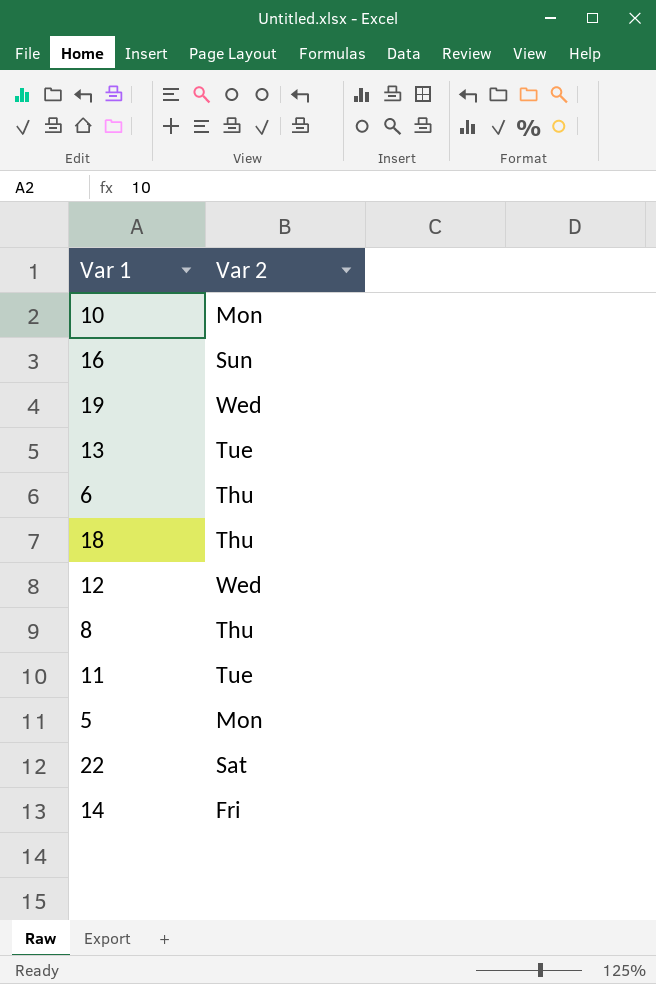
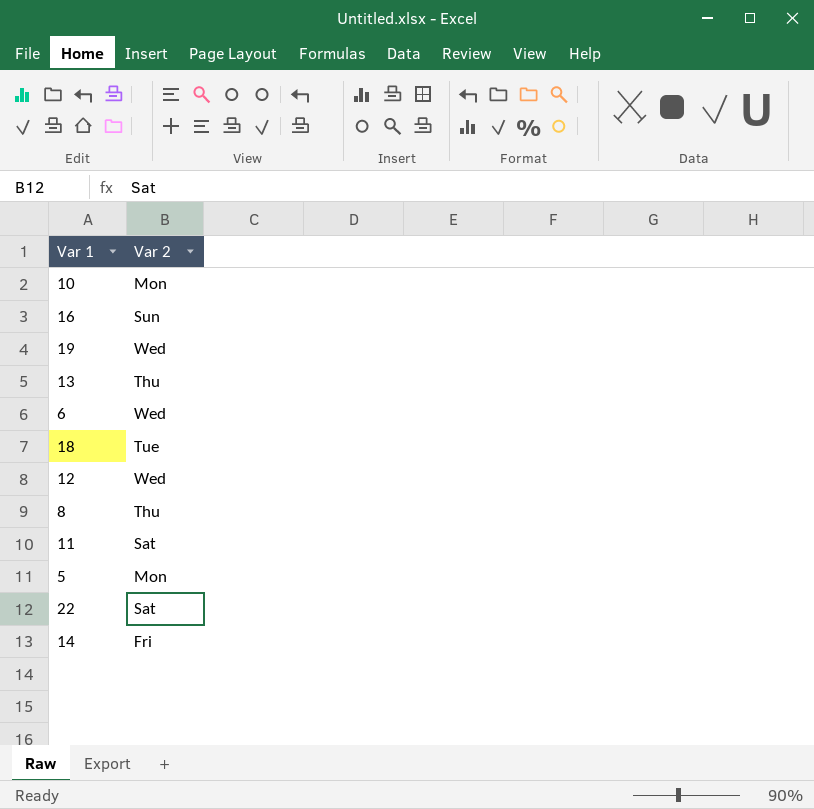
13 | Var 2: Tue -> Thu
6 | Var 2: Thu -> Wed
18 | Var 2: Thu -> Tue
11 | Var 2: Tue -> Sat

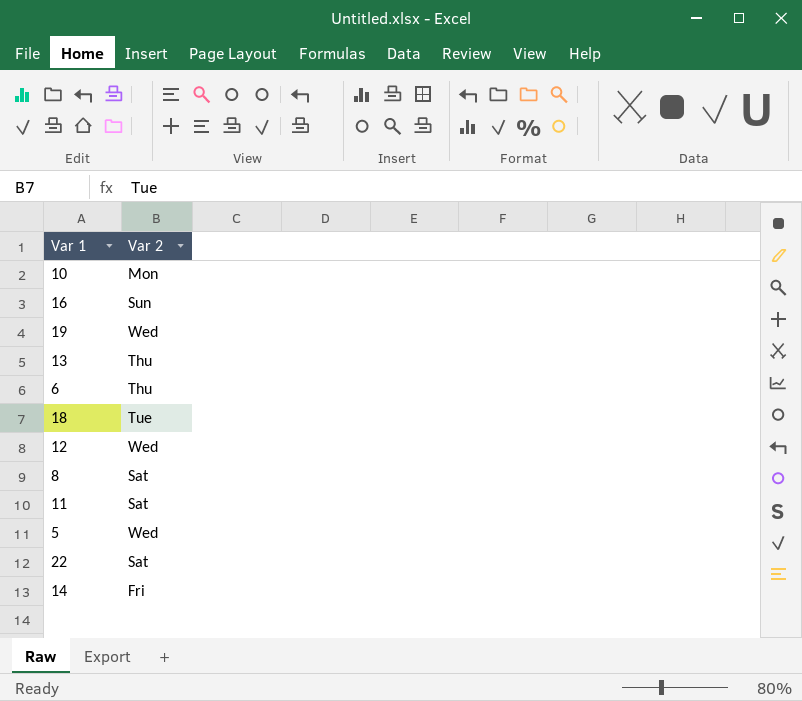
6 | Var 2: Wed -> Thu
8 | Var 2: Thu -> Sat
5 | Var 2: Mon -> Wed

